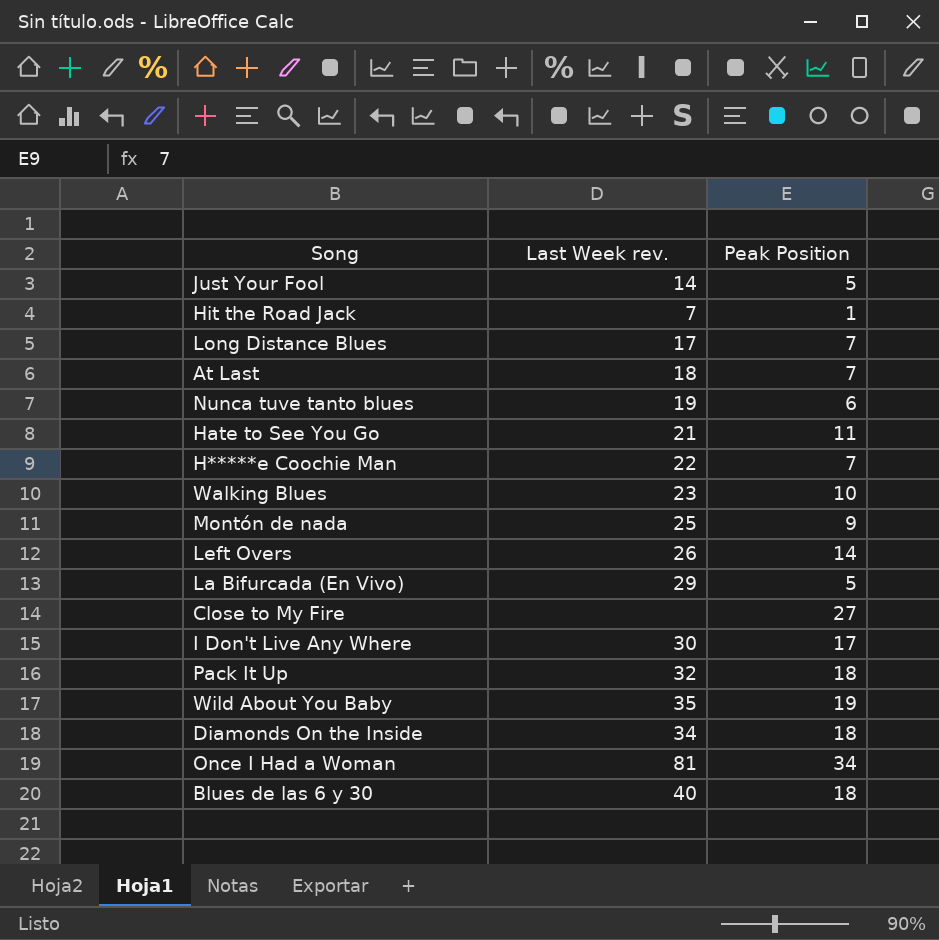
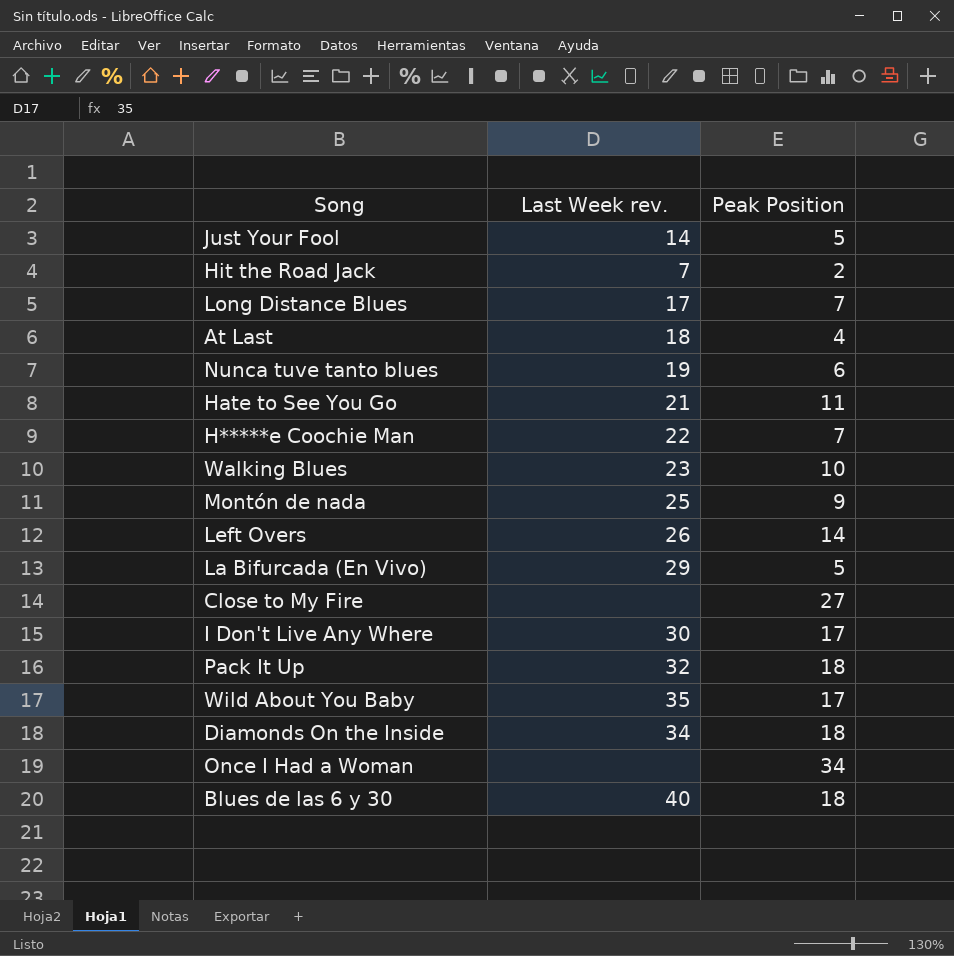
Hit the Road Jack | Peak Position: 1 -> 2
At Last | Peak Position: 7 -> 4
Wild About You Baby | Peak Position: 19 -> 17
Once I Had a Woman | Last Week rev.: 81 -> none

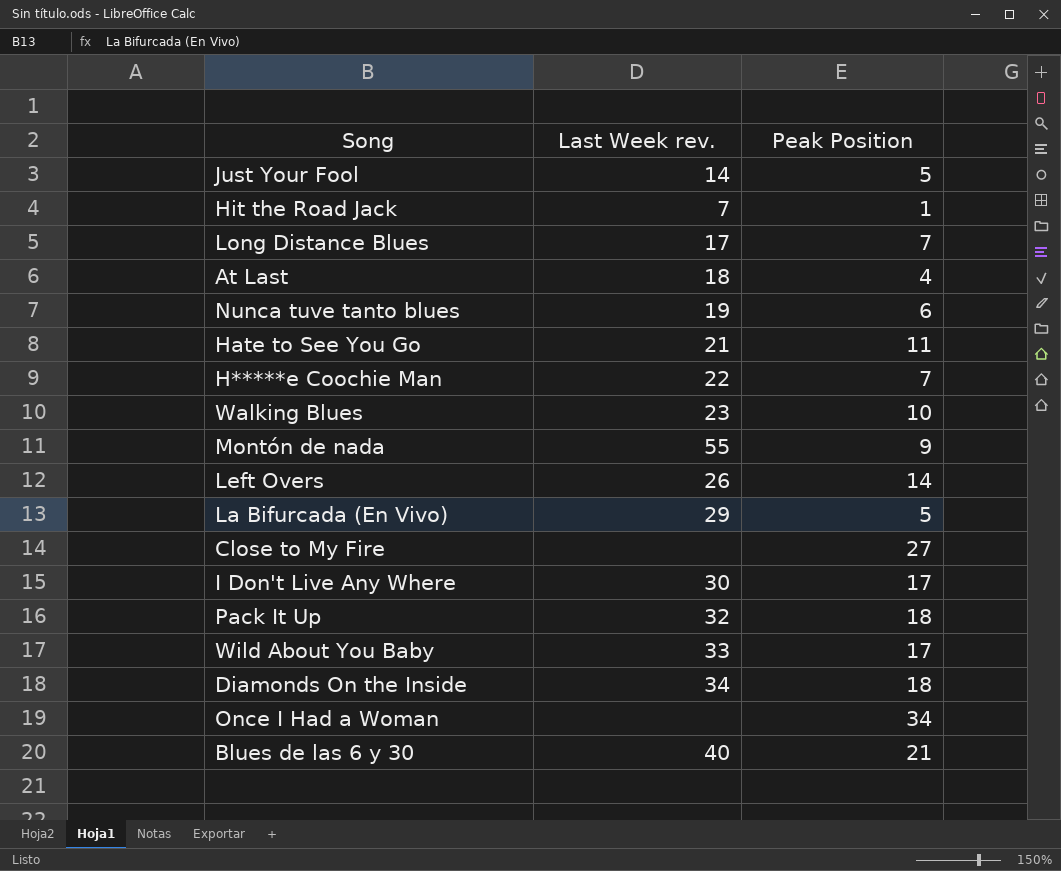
Hit the Road Jack | Peak Position: 2 -> 1
Montón de nada | Last Week rev.: 25 -> 55
Wild About You Baby | Last Week rev.: 35 -> 33
Blues de las 6 y 30 | Peak Position: 18 -> 21

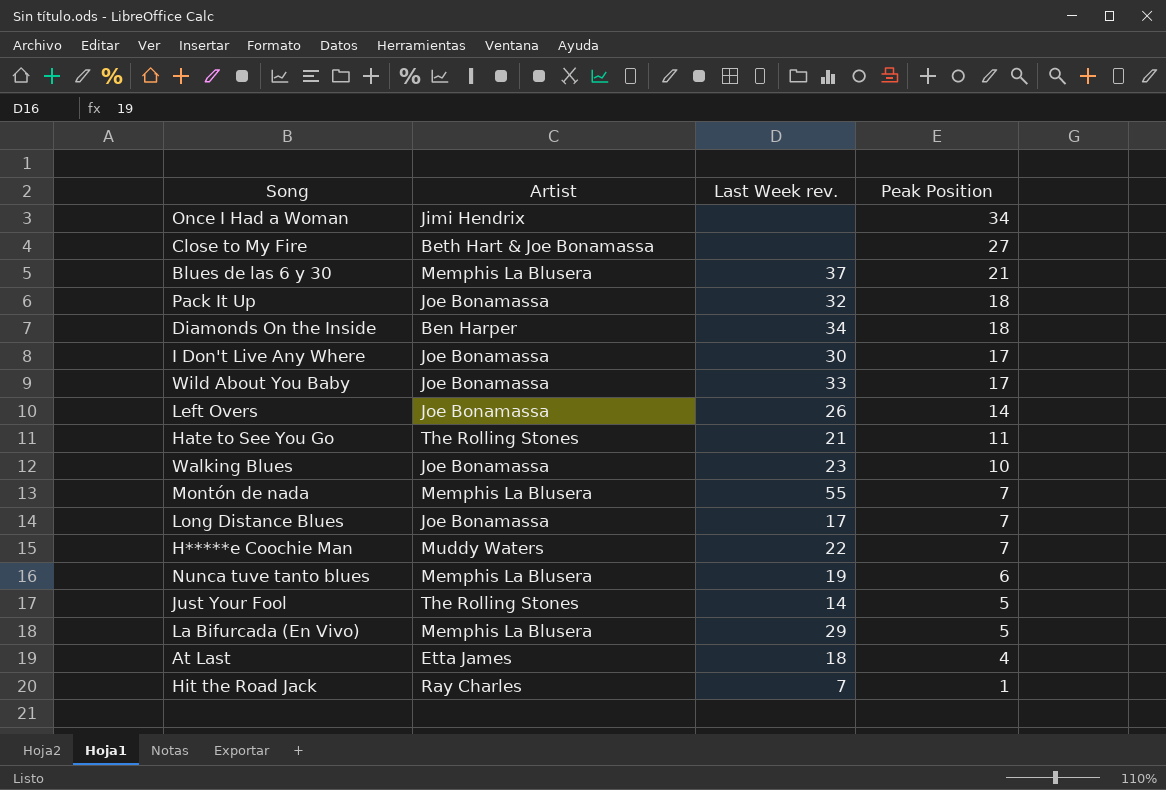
row order: none -> Peak Position descending
column Artist | position: none -> 2
Blues de las 6 y 30 | Last Week rev.: 40 -> 37
Montón de nada | Peak Position: 9 -> 7

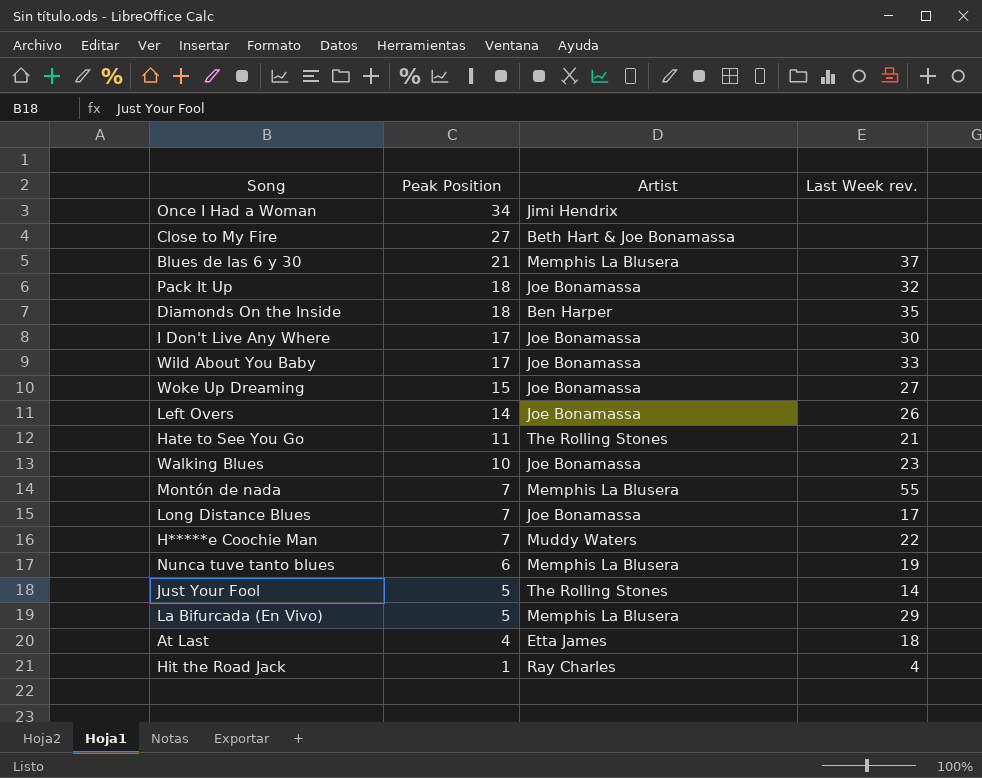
column Peak Position | position: 4 -> 2
Diamonds On the Inside | Last Week rev.: 34 -> 35
row Woke Up Dreaming: none -> 15 | Joe Bonamassa | 27
Hit the Road Jack | Last Week rev.: 7 -> 4

